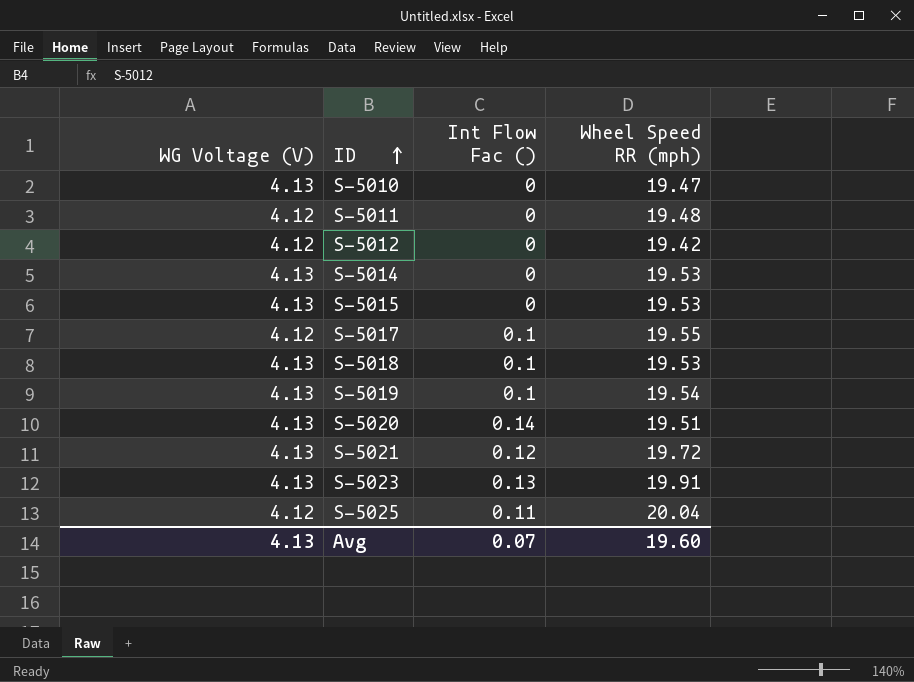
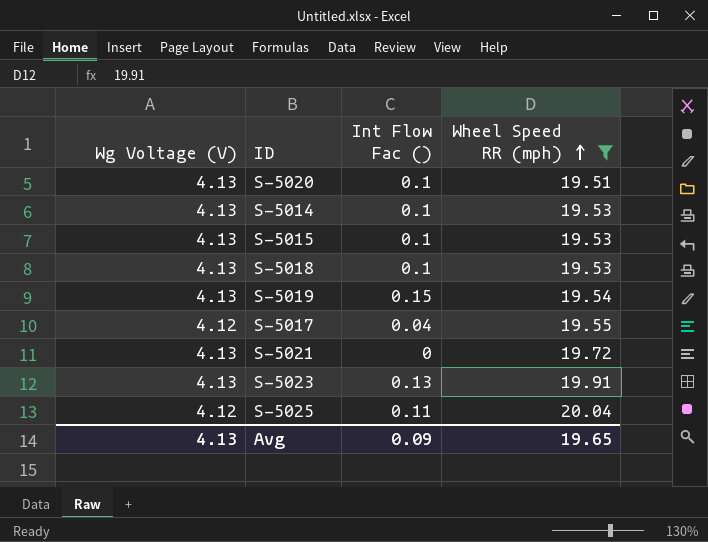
filter: none -> Wheel Speed RR (mph) >= 19.51
row order: ID ascending -> Wheel Speed RR (mph) ascending
column name: WG Voltage (V) -> Wg Voltage (V)
S-5020 | Int Flow Fac (): 0.14 -> 0.1
S-5014 | Int Flow Fac (): 0 -> 0.1
S-5015 | Int Flow Fac (): 0 -> 0.1
S-5019 | Int Flow Fac (): 0.1 -> 0.15
S-5017 | Int Flow Fac (): 0.1 -> 0.04
S-5021 | Int Flow Fac (): 0.12 -> 0
Avg | Int Flow Fac (): 0.07 -> 0.09
Avg | Wheel Speed RR (mph): 19.60 -> 19.65

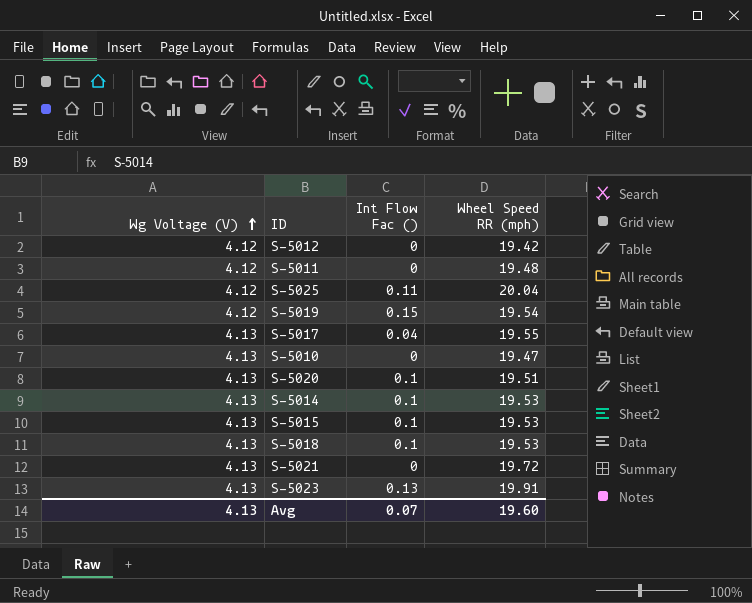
filter: Wheel Speed RR (mph) >= 19.51 -> none
row order: Wheel Speed RR (mph) ascending -> Wg Voltage (V) ascending
S-5019 | Wg Voltage (V): 4.13 -> 4.12
S-5017 | Wg Voltage (V): 4.12 -> 4.13
Avg | Int Flow Fac (): 0.09 -> 0.07
Avg | Wheel Speed RR (mph): 19.65 -> 19.60

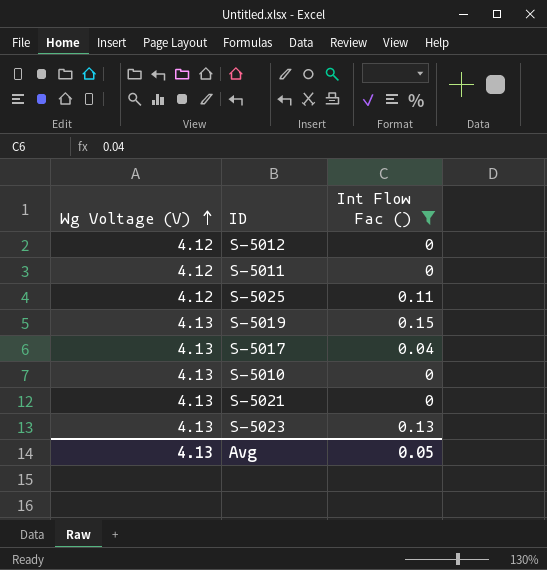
filter: none -> Int Flow Fac () != 0.1
column Wheel Speed RR (mph) | position: 4 -> none
S-5019 | Wg Voltage (V): 4.12 -> 4.13
Avg | Int Flow Fac (): 0.07 -> 0.05

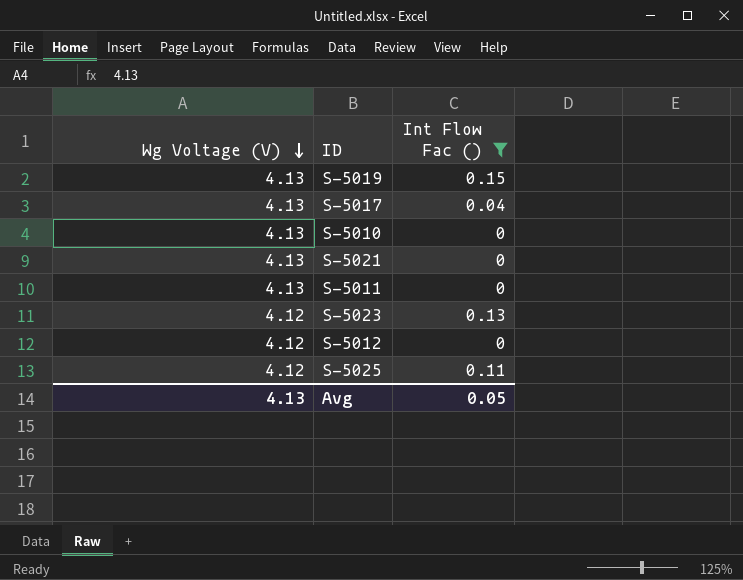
row order: Wg Voltage (V) ascending -> Wg Voltage (V) descending
S-5011 | Wg Voltage (V): 4.12 -> 4.13
S-5023 | Wg Voltage (V): 4.13 -> 4.12

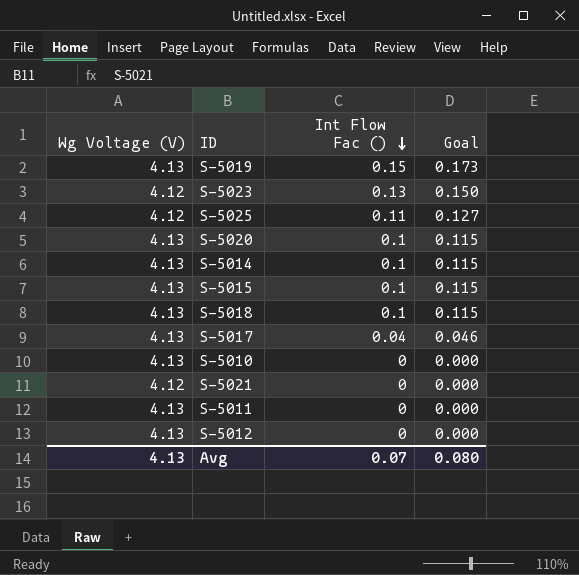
filter: Int Flow Fac () != 0.1 -> none
row order: Wg Voltage (V) descending -> Int Flow Fac () descending
column Goal | formula: none -> [Int Flow Fac ()] * 1.15
S-5021 | Wg Voltage (V): 4.13 -> 4.12
S-5012 | Wg Voltage (V): 4.12 -> 4.13
Avg | Int Flow Fac (): 0.05 -> 0.07

